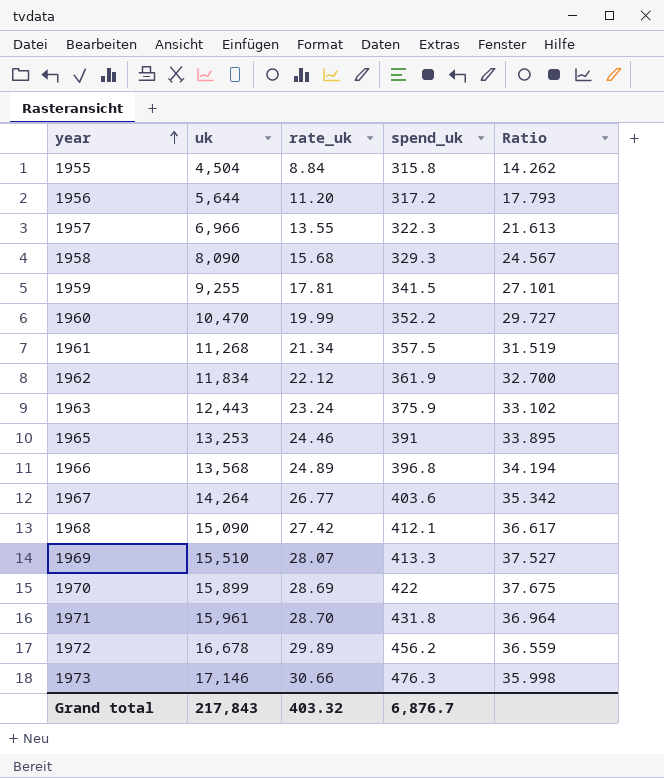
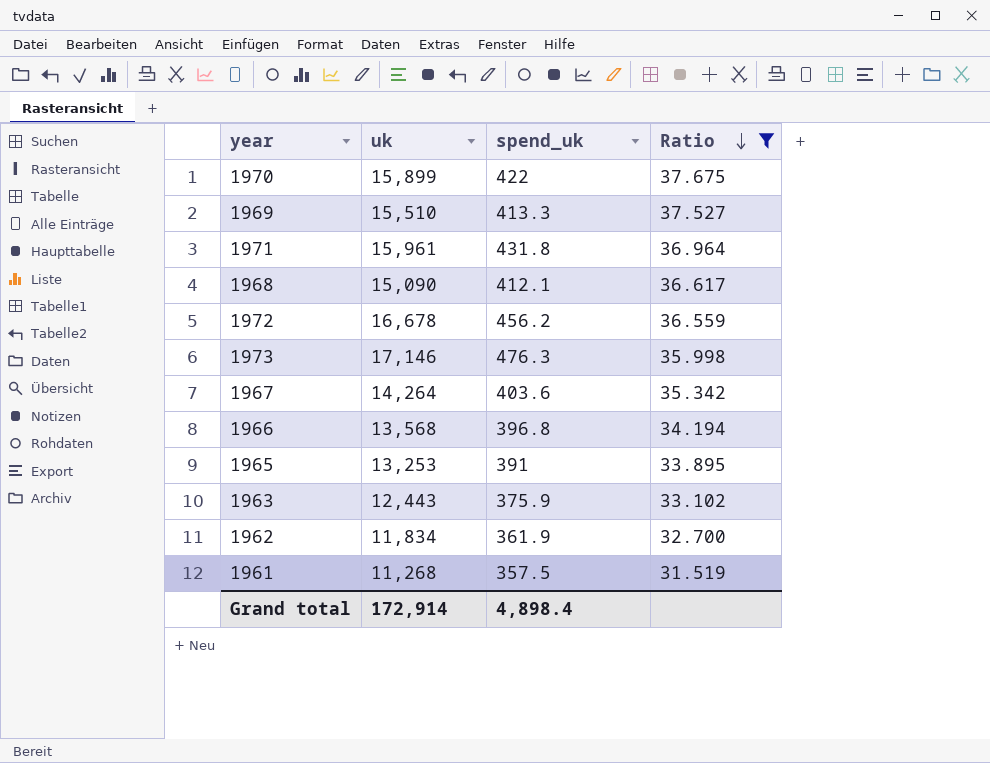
filter: none -> Ratio >= 31.519
row order: year ascending -> Ratio descending
column rate_uk | position: 3 -> none
Grand total | uk: 217,843 -> 172,914
Grand total | spend_uk: 6,876.7 -> 4,898.4

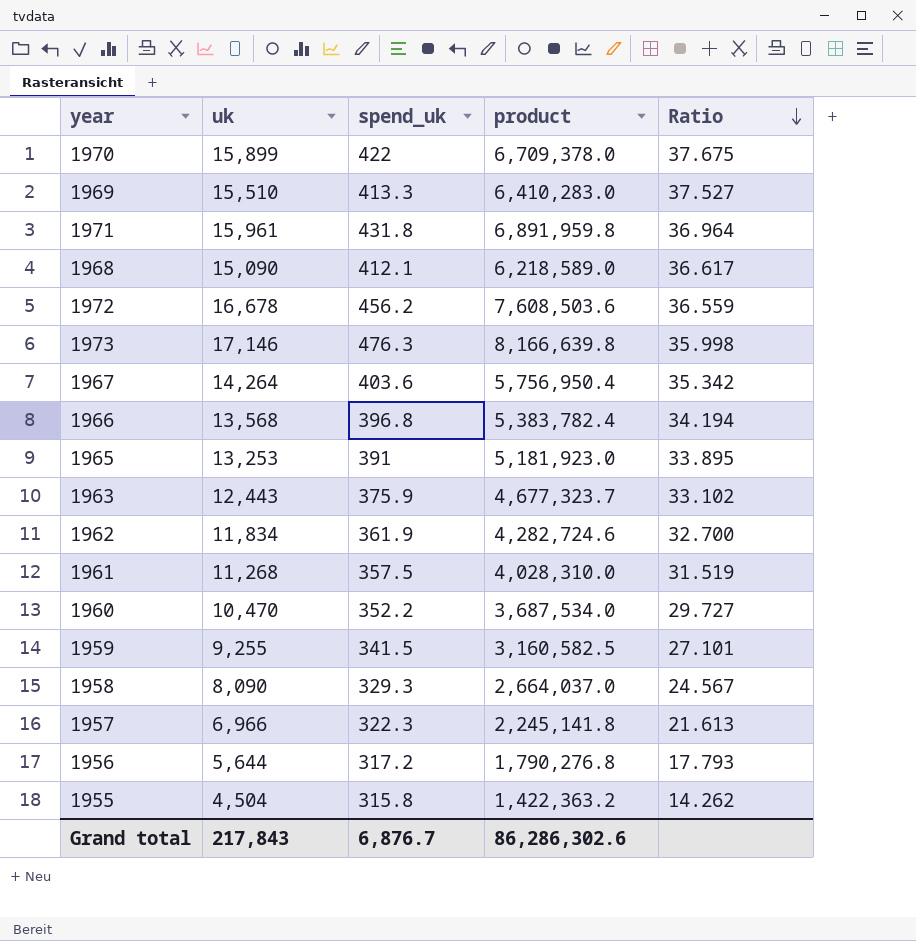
filter: Ratio >= 31.519 -> none
column product | formula: none -> [uk] * [spend_uk]
Grand total | uk: 172,914 -> 217,843
Grand total | spend_uk: 4,898.4 -> 6,876.7

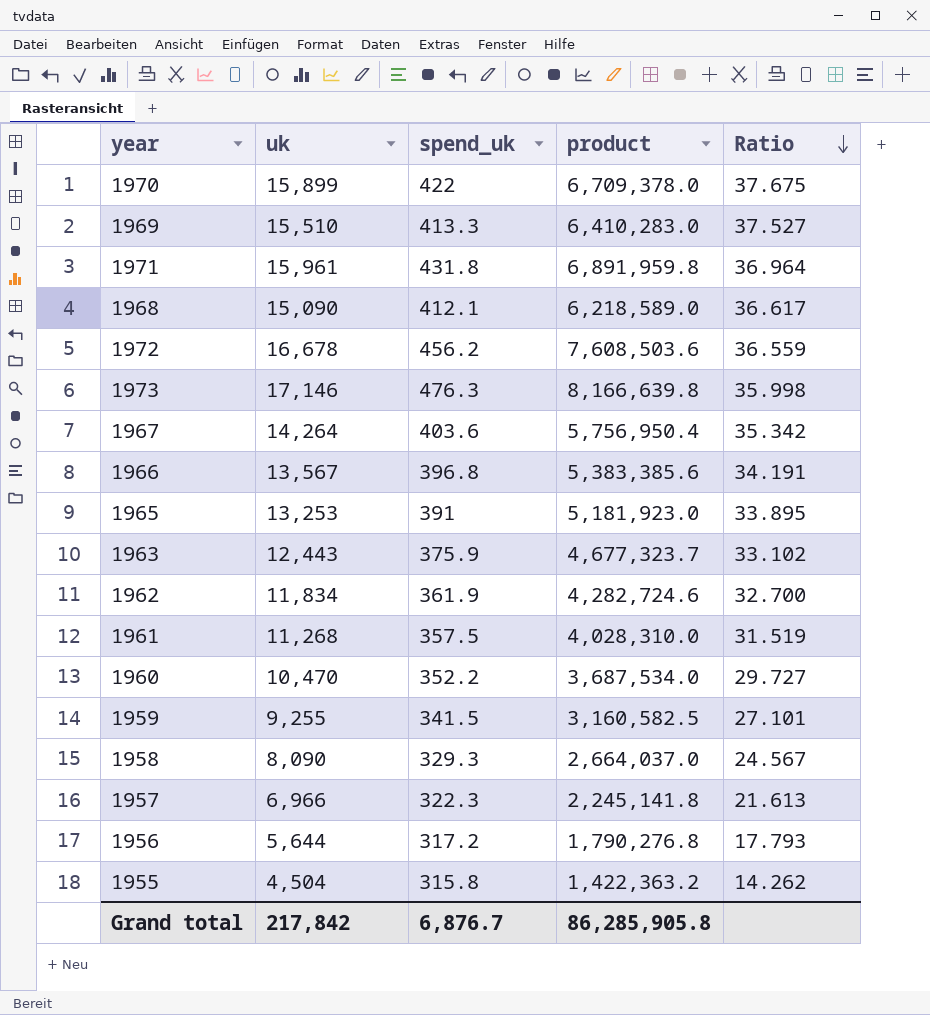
1966 | uk: 13,568 -> 13,567
1966 | product: 5,383,782.4 -> 5,383,385.6
1966 | Ratio: 34.194 -> 34.191
Grand total | uk: 217,843 -> 217,842
Grand total | product: 86,286,302.6 -> 86,285,905.8

